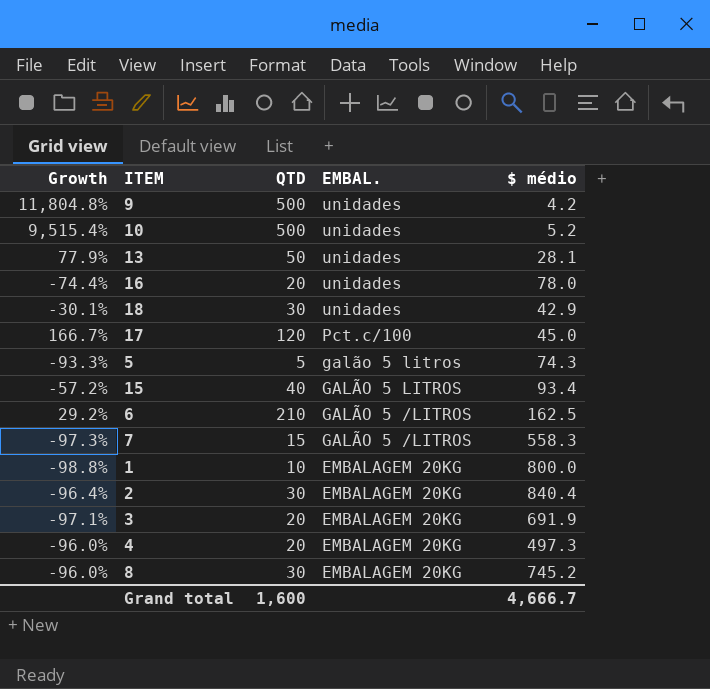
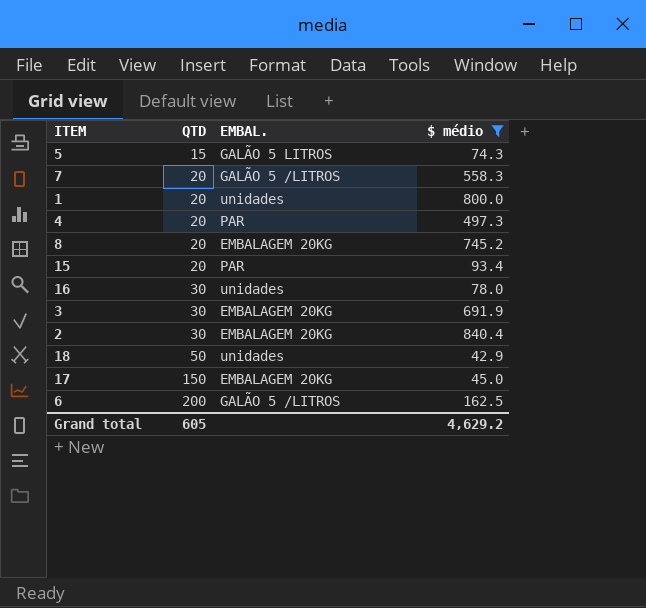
filter: none -> $ médio >= 42.9
row order: EMBAL. descending -> QTD ascending
column Growth | formula: ([QTD] - [$ médio]) / [$ médio] -> none
5 | QTD: 5 -> 15
5 | EMBAL.: galão 5 litros -> GALÃO 5 LITROS
7 | QTD: 15 -> 20
1 | QTD: 10 -> 20
1 | EMBAL.: EMBALAGEM 20KG -> unidades
4 | EMBAL.: EMBALAGEM 20KG -> PAR
8 | QTD: 30 -> 20
15 | QTD: 40 -> 20
15 | EMBAL.: GALÃO 5 LITROS -> PAR
16 | QTD: 20 -> 30
3 | QTD: 20 -> 30
18 | QTD: 30 -> 50
17 | QTD: 120 -> 150
17 | EMBAL.: Pct.c/100 -> EMBALAGEM 20KG
6 | QTD: 210 -> 200
Grand total | QTD: 1,600 -> 605
Grand total | $ médio: 4,666.7 -> 4,629.2

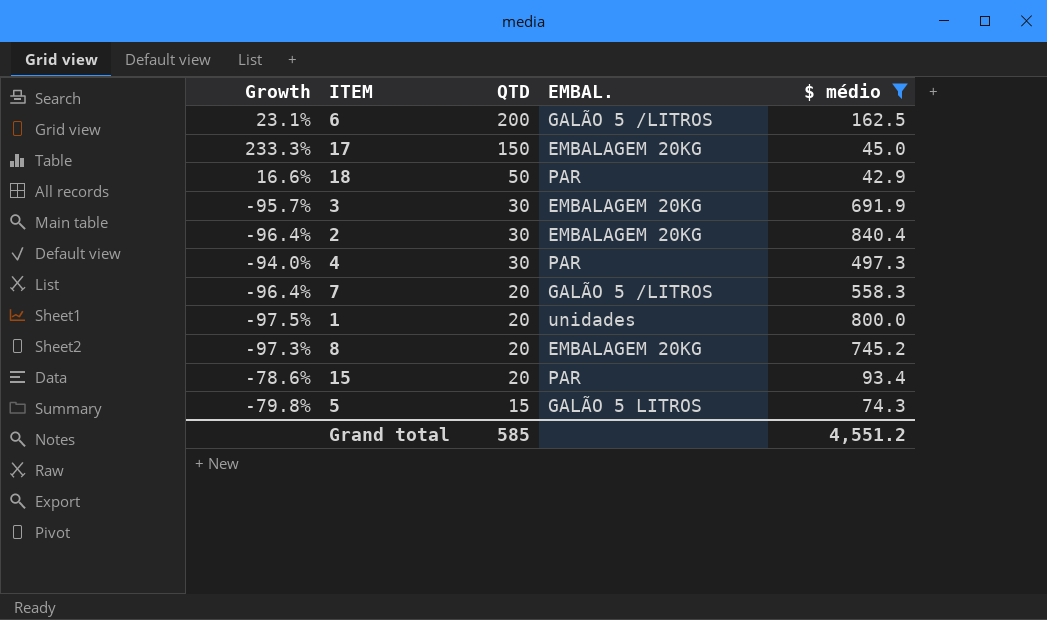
row order: QTD ascending -> QTD descending
column Growth | formula: none -> ([QTD] - [$ médio]) / [$ médio]
row 16: 30 | unidades | 78.0 -> none
18 | EMBAL.: unidades -> PAR
4 | QTD: 20 -> 30
Grand total | QTD: 605 -> 585
Grand total | $ médio: 4,629.2 -> 4,551.2

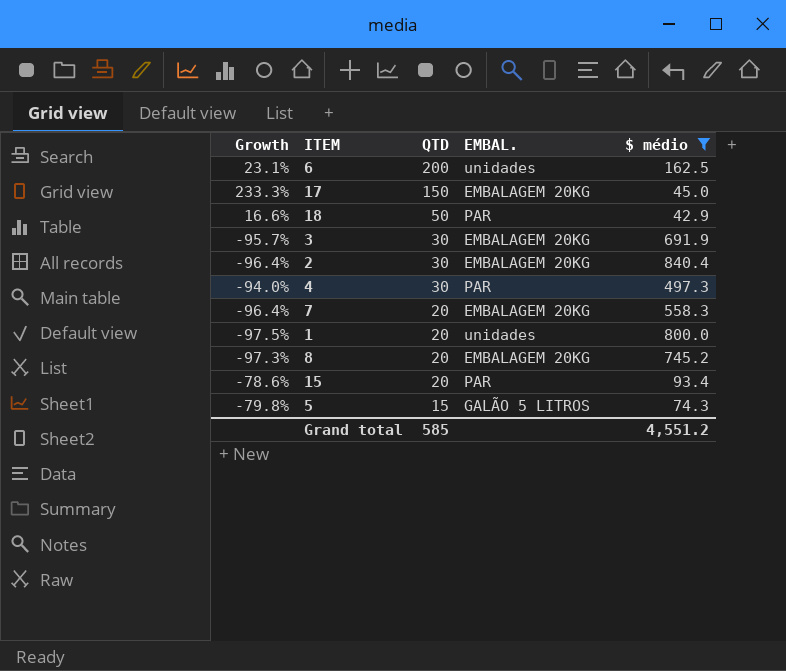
6 | EMBAL.: GALÃO 5 /LITROS -> unidades
7 | EMBAL.: GALÃO 5 /LITROS -> EMBALAGEM 20KG

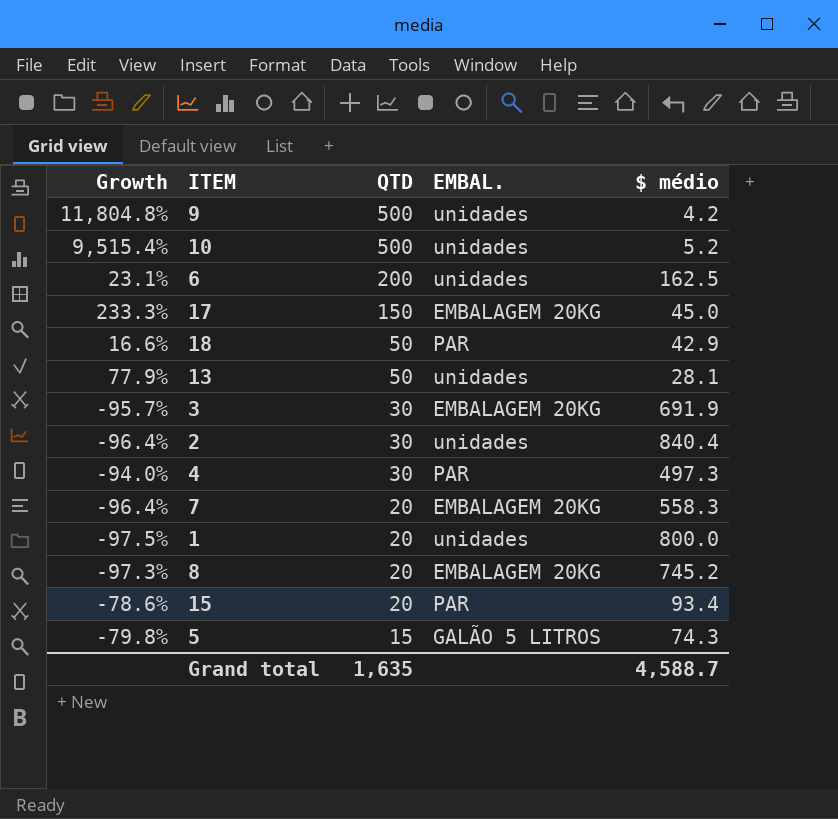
filter: $ médio >= 42.9 -> none
2 | EMBAL.: EMBALAGEM 20KG -> unidades
Grand total | QTD: 585 -> 1,635
Grand total | $ médio: 4,551.2 -> 4,588.7

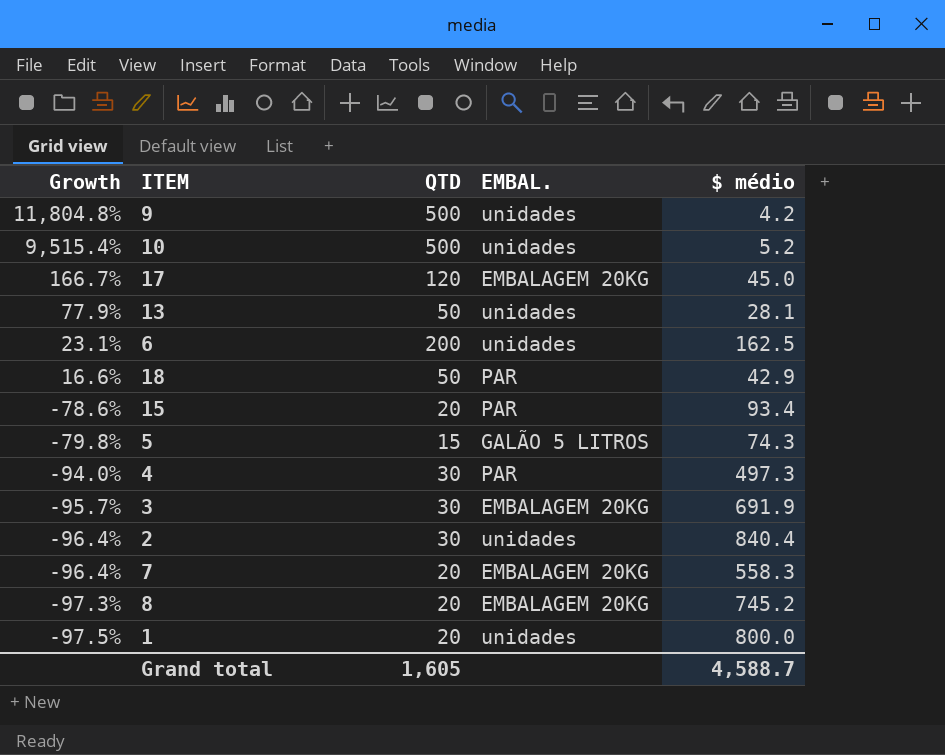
row order: QTD descending -> Growth descending
17 | Growth: 233.3% -> 166.7%
17 | QTD: 150 -> 120
Grand total | QTD: 1,635 -> 1,605

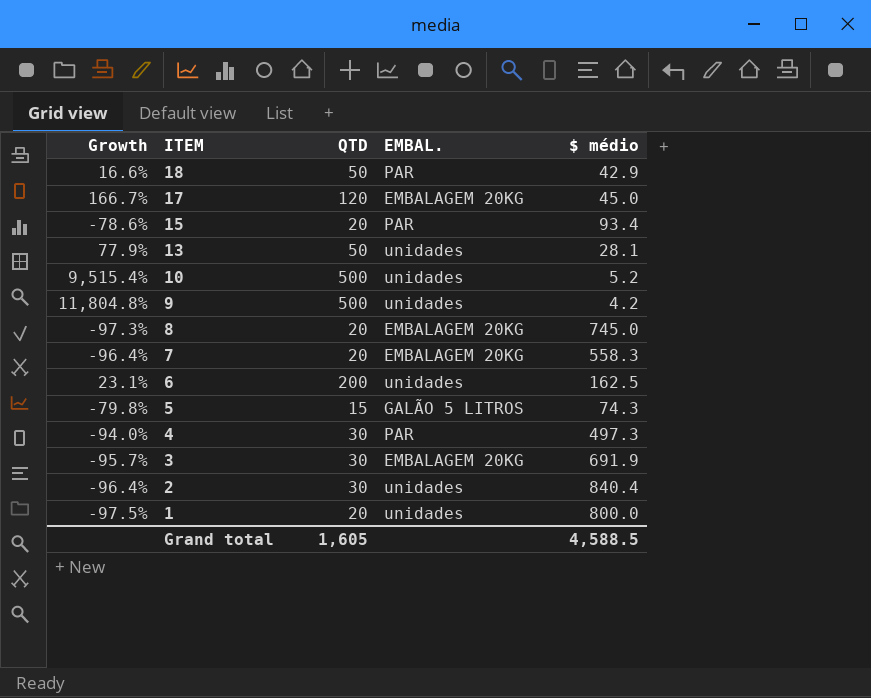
row order: Growth descending -> ITEM descending
8 | $ médio: 745.2 -> 745.0
Grand total | $ médio: 4,588.7 -> 4,588.5

